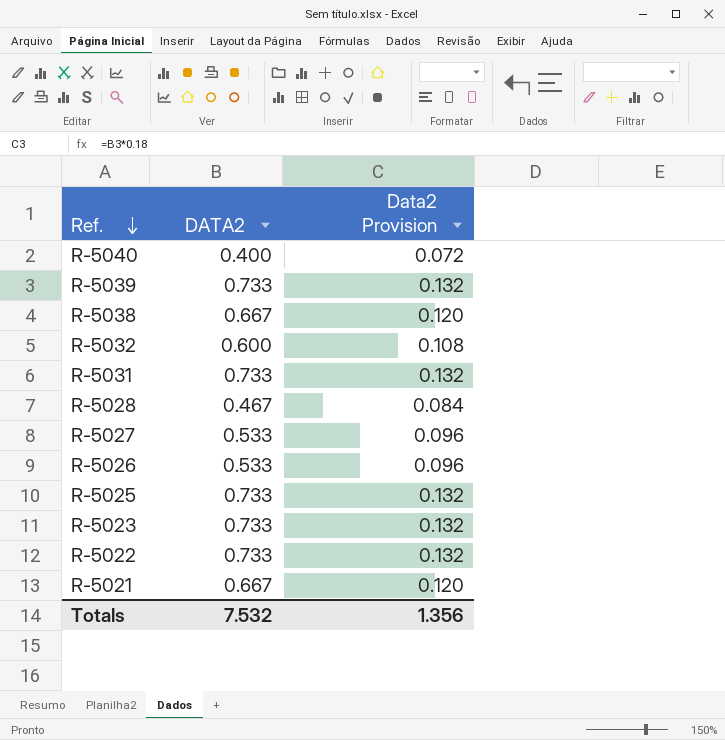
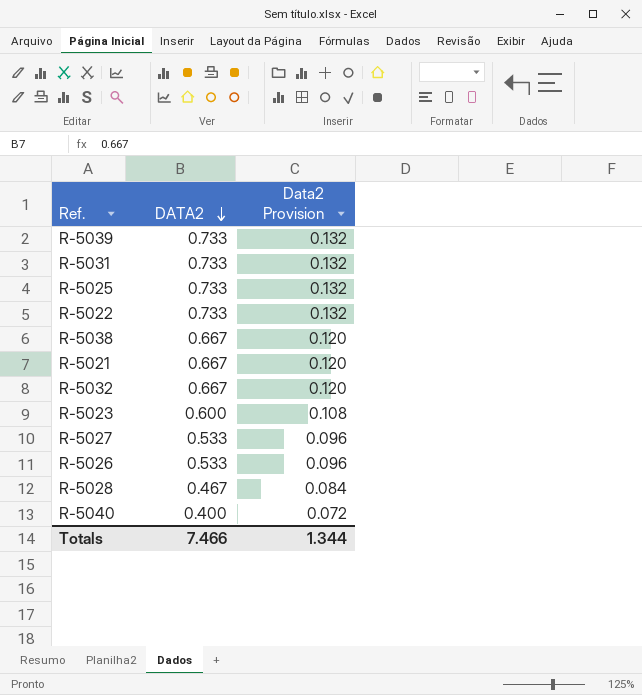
row order: Ref. descending -> DATA2 descending
R-5032 | DATA2: 0.600 -> 0.667
R-5032 | Data2 Provision: 0.108 -> 0.120
R-5023 | DATA2: 0.733 -> 0.600
R-5023 | Data2 Provision: 0.132 -> 0.108
Totals | DATA2: 7.532 -> 7.466
Totals | Data2 Provision: 1.356 -> 1.344

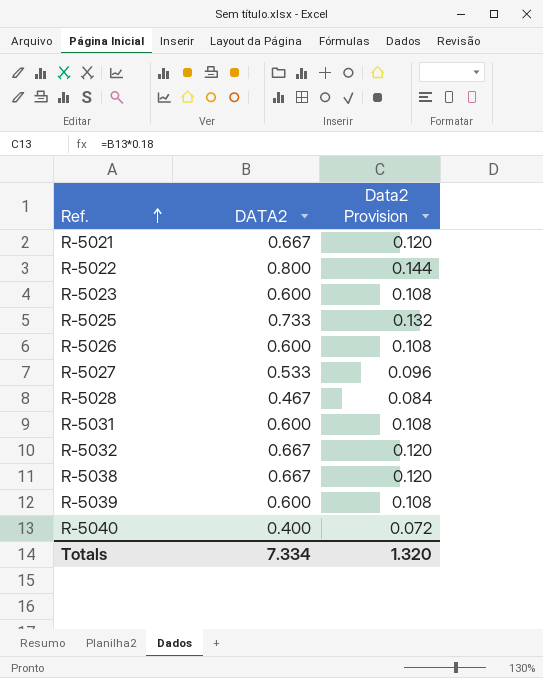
row order: DATA2 descending -> Ref. ascending
R-5022 | DATA2: 0.733 -> 0.800
R-5022 | Data2 Provision: 0.132 -> 0.144
R-5026 | DATA2: 0.533 -> 0.600
R-5026 | Data2 Provision: 0.096 -> 0.108
R-5031 | DATA2: 0.733 -> 0.600
R-5031 | Data2 Provision: 0.132 -> 0.108
R-5039 | DATA2: 0.733 -> 0.600
R-5039 | Data2 Provision: 0.132 -> 0.108
Totals | DATA2: 7.466 -> 7.334
Totals | Data2 Provision: 1.344 -> 1.320

